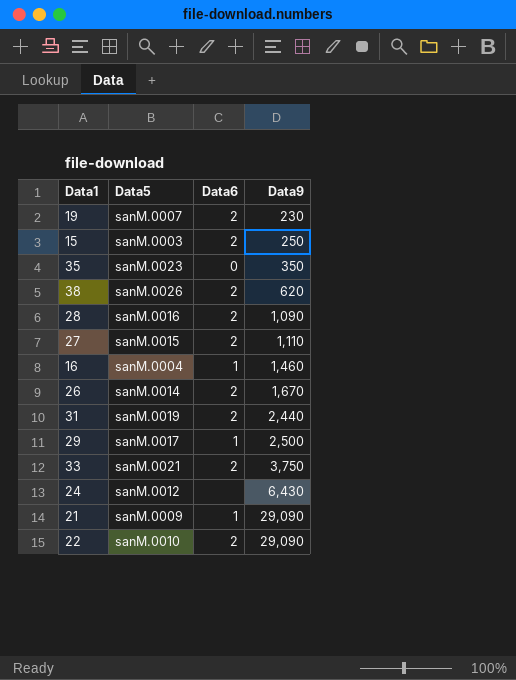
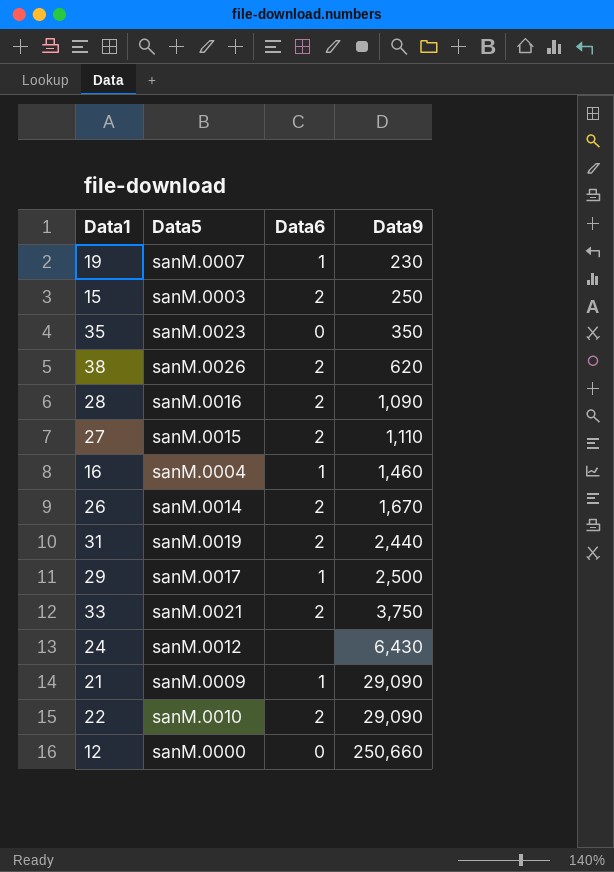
19 | Data6: 2 -> 1
row 12: none -> sanM.0000 | 0 | 250,660

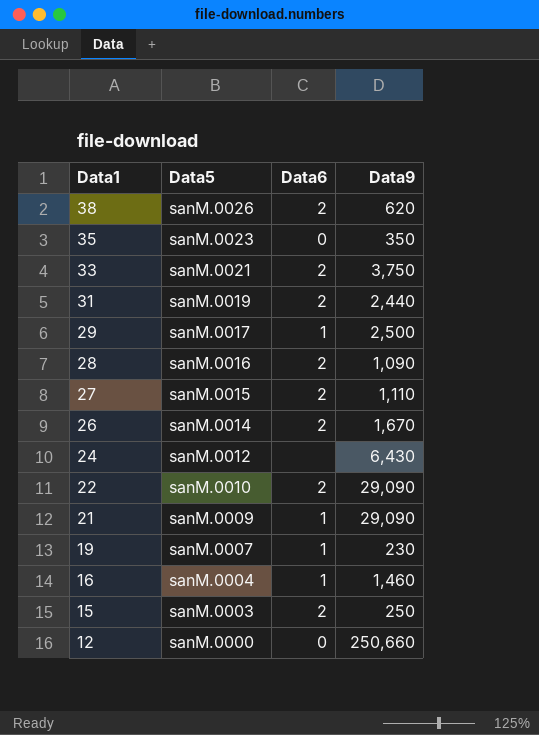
row order: Data9 ascending -> Data1 descending

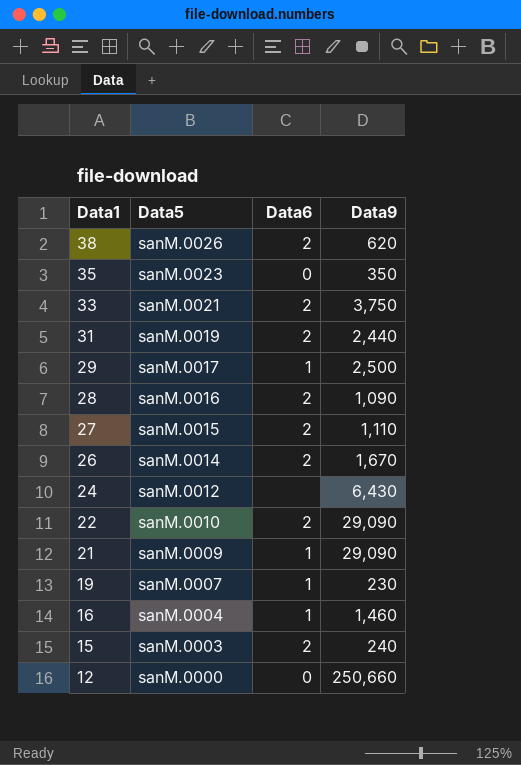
15 | Data9: 250 -> 240

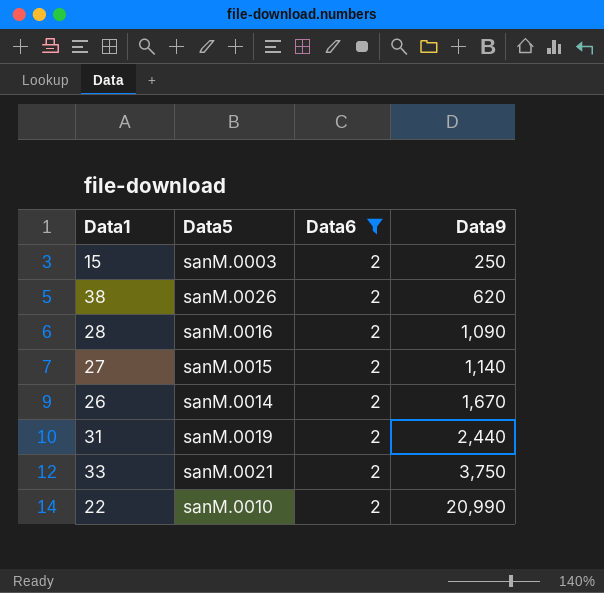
filter: none -> Data6 = 2
row order: Data1 descending -> Data9 ascending
15 | Data9: 240 -> 250
27 | Data9: 1,110 -> 1,140
22 | Data9: 29,090 -> 20,990

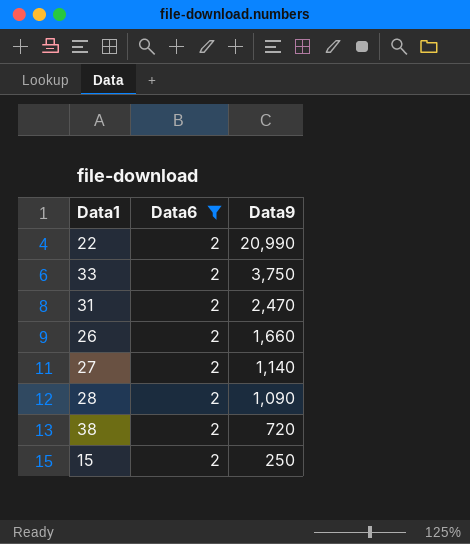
row order: Data9 ascending -> Data9 descending
column Data5 | position: 2 -> none
31 | Data9: 2,440 -> 2,470
26 | Data9: 1,670 -> 1,660
38 | Data9: 620 -> 720

